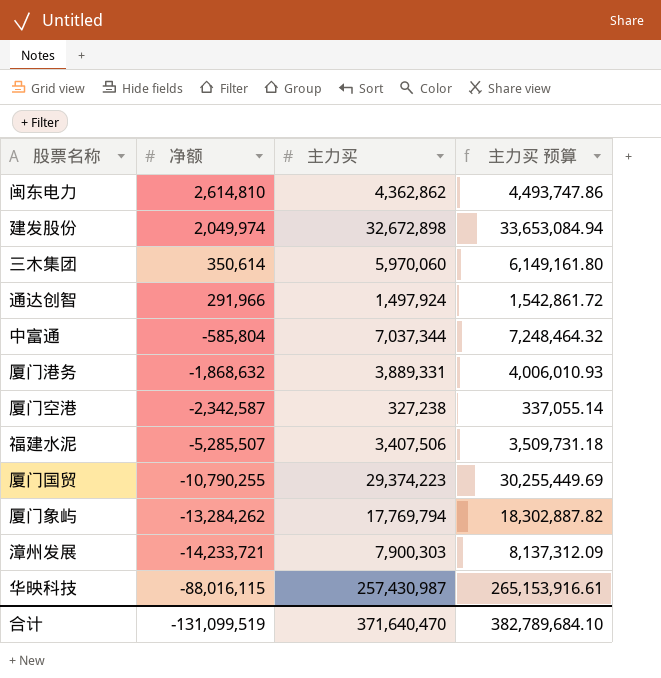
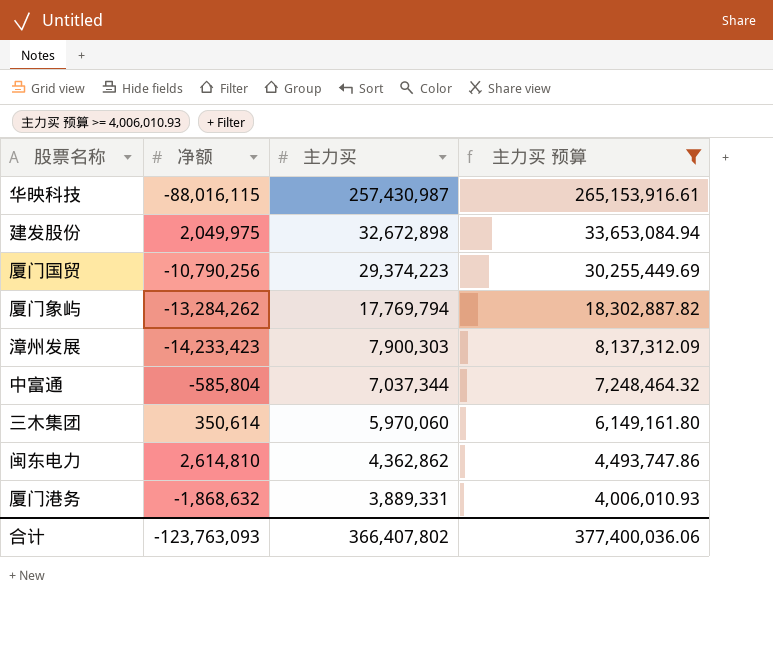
filter: none -> 主力买 预算 >= 4,006,010.93
row order: 净额 descending -> 主力买 descending
建发股份 | 净额: 2,049,974 -> 2,049,975
厦门国贸 | 净额: -10,790,255 -> -10,790,256
漳州发展 | 净额: -14,233,721 -> -14,233,423
合计 | 净额: -131,099,519 -> -123,763,093
合计 | 主力买: 371,640,470 -> 366,407,802
合计 | 主力买 预算: 382,789,684.10 -> 377,400,036.06

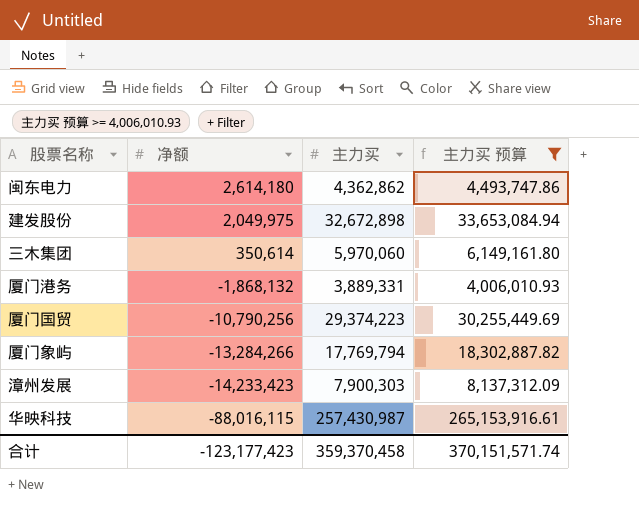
row order: 主力买 descending -> 净额 descending
row 中富通: -585,804 | 7,037,344 | 7,248,464.32 -> none
闽东电力 | 净额: 2,614,810 -> 2,614,180
厦门港务 | 净额: -1,868,632 -> -1,868,132
厦门象屿 | 净额: -13,284,262 -> -13,284,266
合计 | 净额: -123,763,093 -> -123,177,423
合计 | 主力买: 366,407,802 -> 359,370,458
合计 | 主力买 预算: 377,400,036.06 -> 370,151,571.74

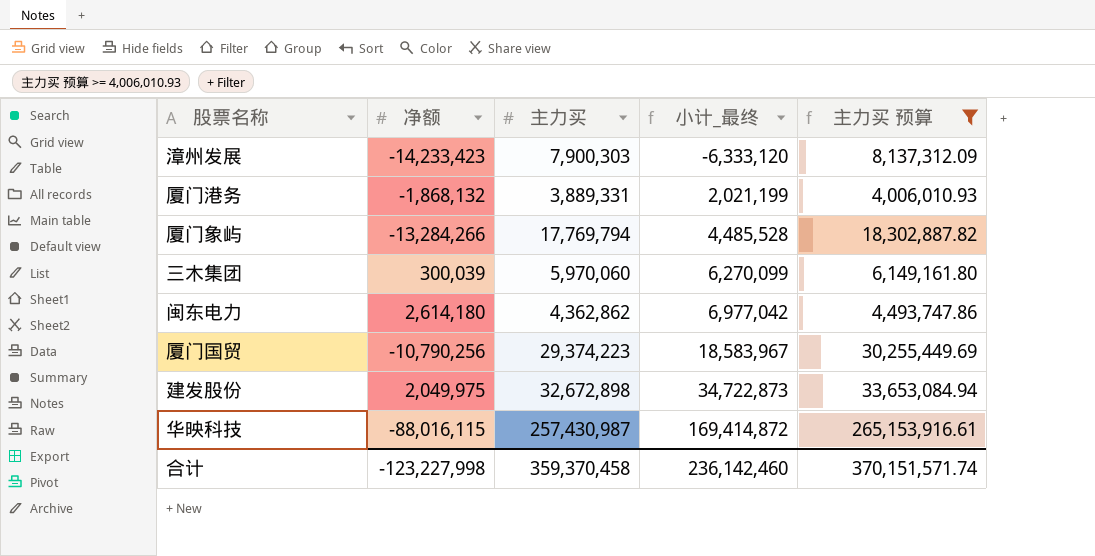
row order: 净额 descending -> 小计_最终 ascending
column 小计_最终 | formula: none -> [净额] + [主力买]
三木集团 | 净额: 350,614 -> 300,039
合计 | 净额: -123,177,423 -> -123,227,998

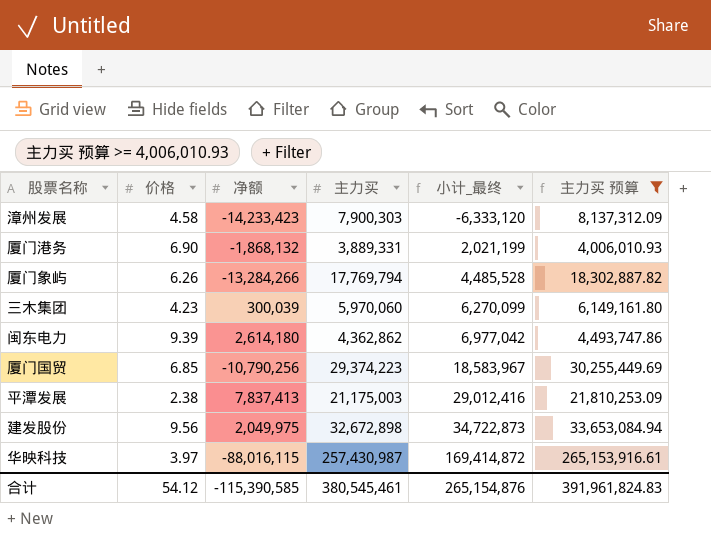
column 价格 | position: none -> 2
row 平潭发展: none -> 2.38 | 7,837,413 | 21,175,003 | 29,012,416 | 21,810,253.09
合计 | 净额: -123,227,998 -> -115,390,585
合计 | 主力买: 359,370,458 -> 380,545,461
合计 | 小计_最终: 236,142,460 -> 265,154,876
合计 | 主力买 预算: 370,151,571.74 -> 391,961,824.83

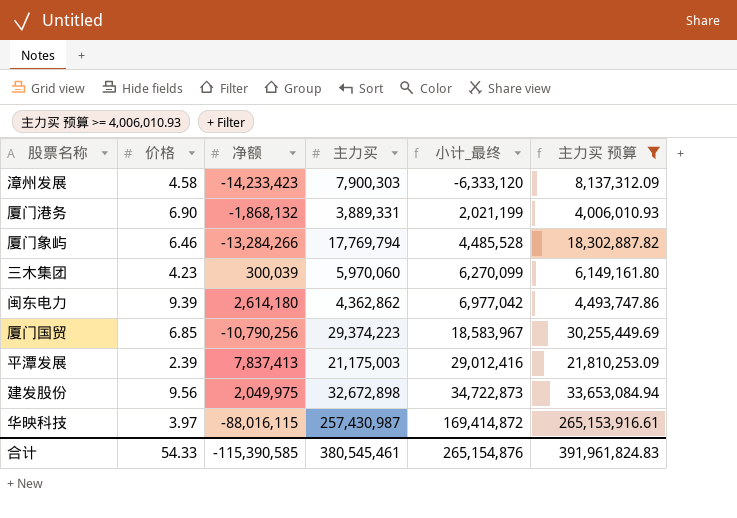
厦门象屿 | 价格: 6.26 -> 6.46
平潭发展 | 价格: 2.38 -> 2.39
合计 | 价格: 54.12 -> 54.33

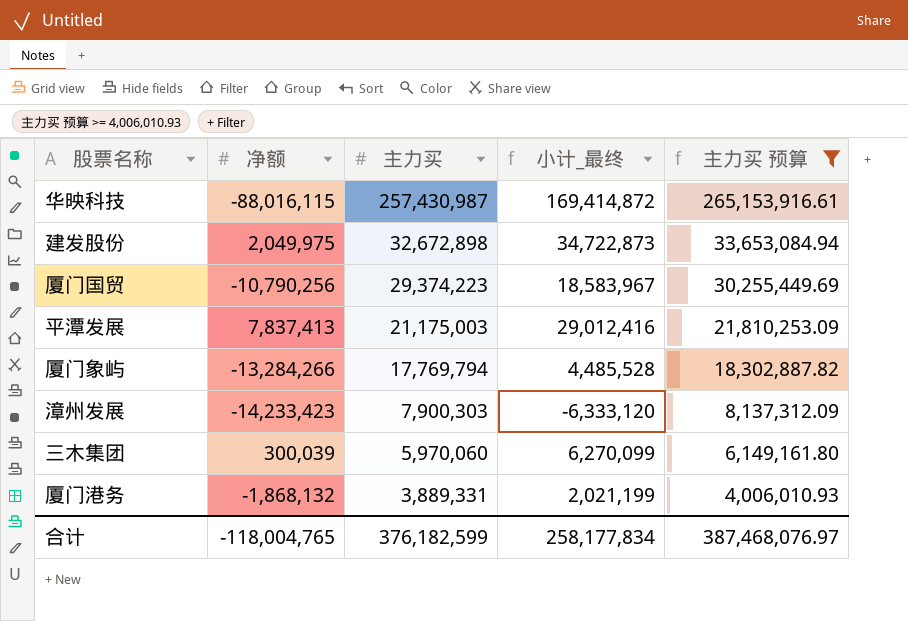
row order: 小计_最终 ascending -> 主力买 descending
column 价格 | position: 2 -> none
row 闽东电力: 9.39 | 2,614,180 | 4,362,862 | 6,977,042 | 4,493,747.86 -> none
合计 | 净额: -115,390,585 -> -118,004,765
合计 | 主力买: 380,545,461 -> 376,182,599
合计 | 小计_最终: 265,154,876 -> 258,177,834
合计 | 主力买 预算: 391,961,824.83 -> 387,468,076.97

